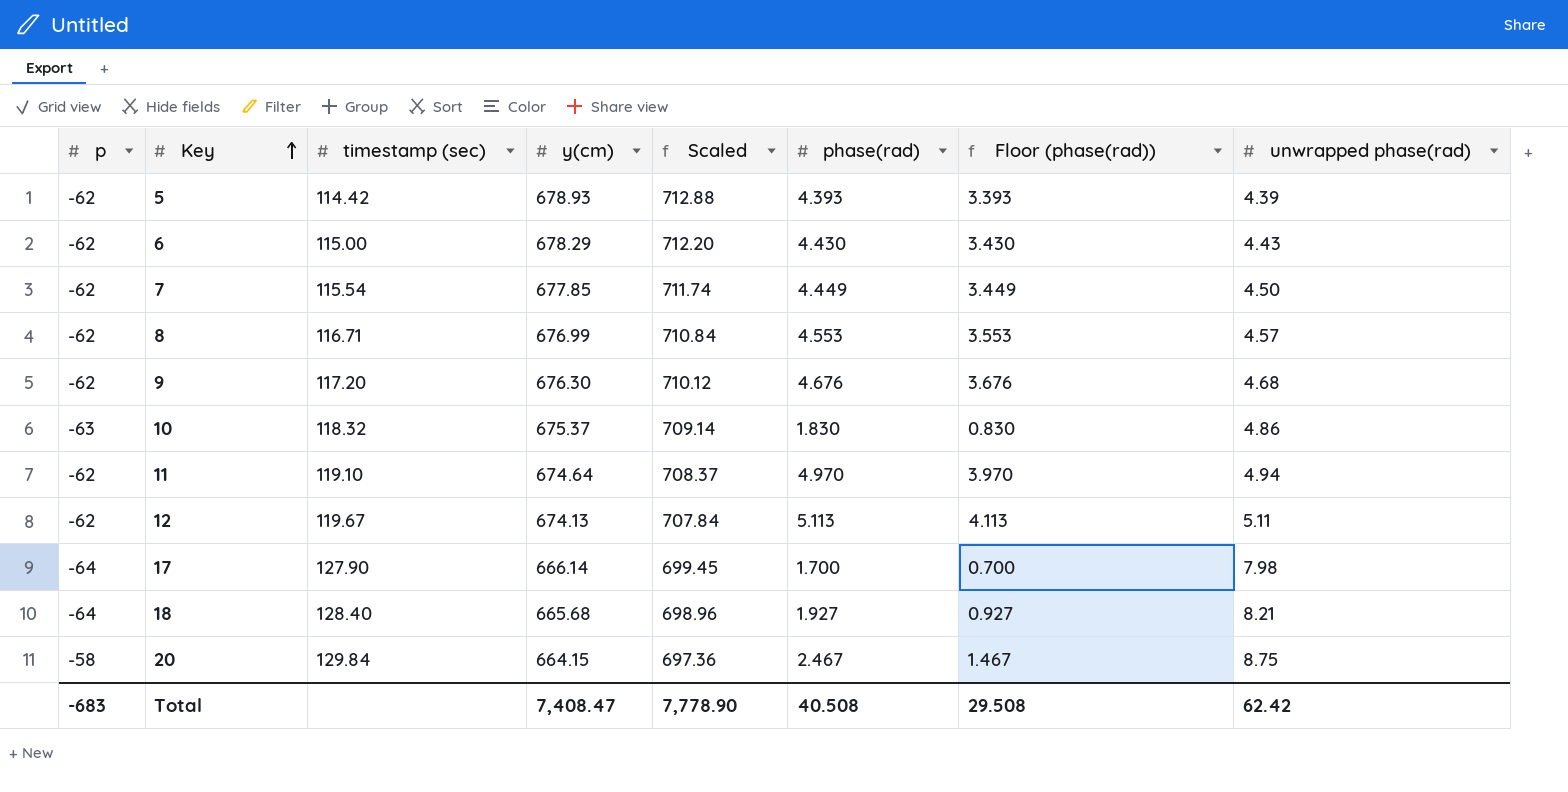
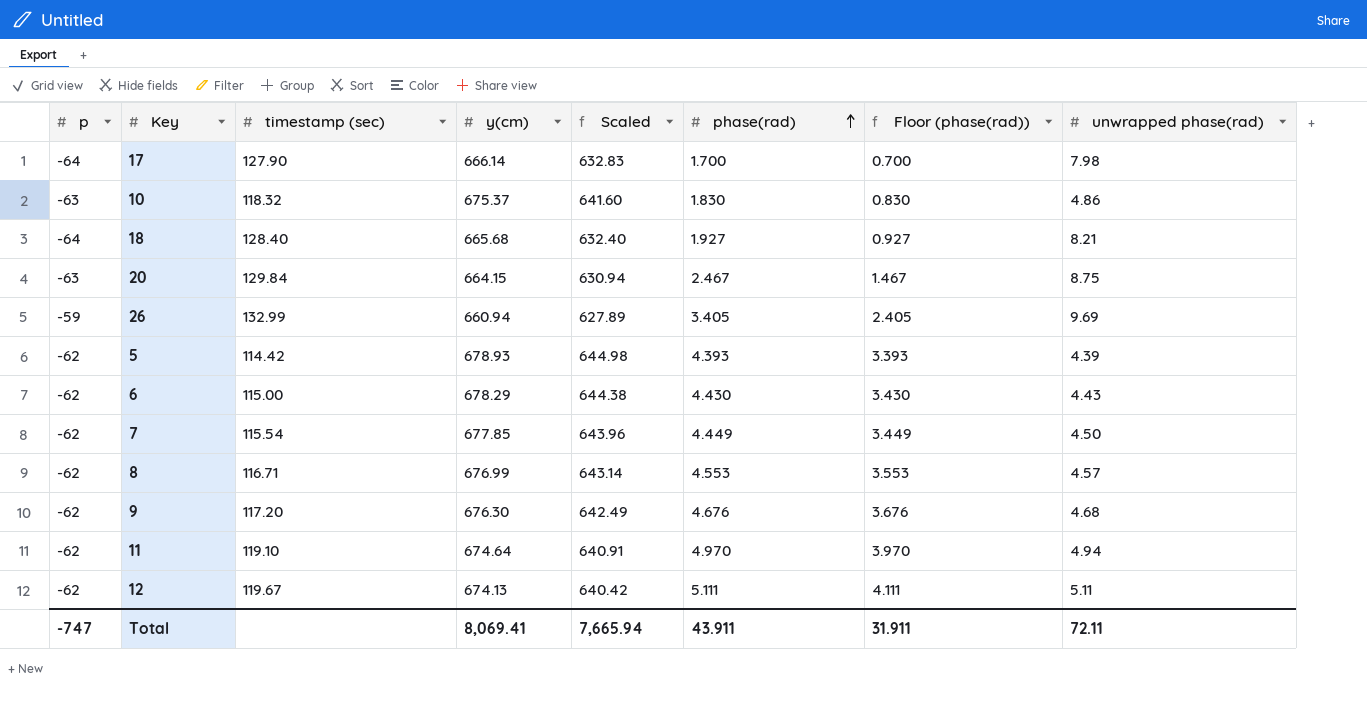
row order: Key ascending -> phase(rad) ascending
column Scaled | formula: [y(cm)] * 1.05 -> [y(cm)] * 0.95
20 | p: -58 -> -63
row 26: none -> -59 | 132.99 | 660.94 | 627.89 | 3.405 | 2.405 | 9.69
12 | phase(rad): 5.113 -> 5.111
12 | Floor (phase(rad)): 4.113 -> 4.111
Total | p: -683 -> -747
Total | y(cm): 7,408.47 -> 8,069.41
Total | Scaled: 7,778.90 -> 7,665.94
Total | phase(rad): 40.508 -> 43.911
Total | Floor (phase(rad)): 29.508 -> 31.911
Total | unwrapped phase(rad): 62.42 -> 72.11

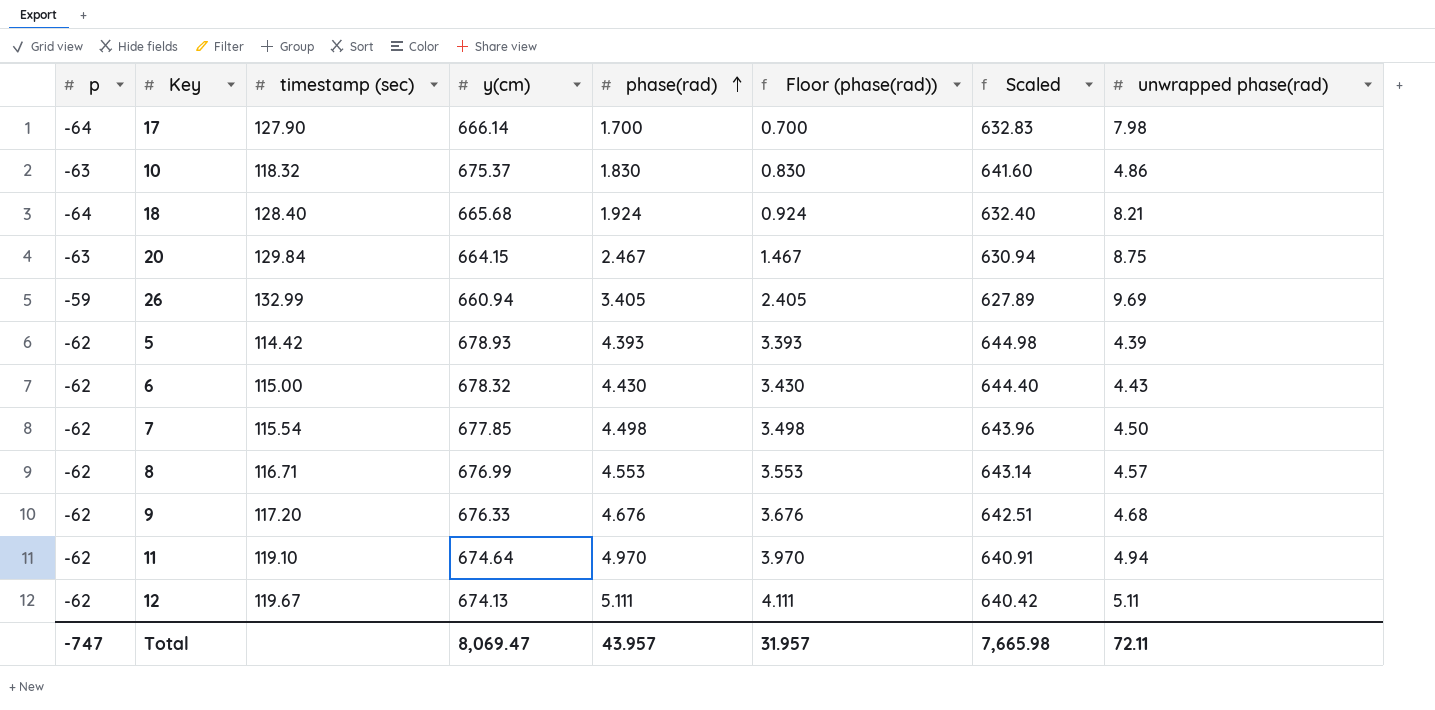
column Scaled | position: 5 -> 7
18 | phase(rad): 1.927 -> 1.924
18 | Floor (phase(rad)): 0.927 -> 0.924
6 | y(cm): 678.29 -> 678.32
6 | Scaled: 644.38 -> 644.40
7 | phase(rad): 4.449 -> 4.498
7 | Floor (phase(rad)): 3.449 -> 3.498
9 | y(cm): 676.30 -> 676.33
9 | Scaled: 642.49 -> 642.51
Total | y(cm): 8,069.41 -> 8,069.47
Total | phase(rad): 43.911 -> 43.957
Total | Floor (phase(rad)): 31.911 -> 31.957
Total | Scaled: 7,665.94 -> 7,665.98

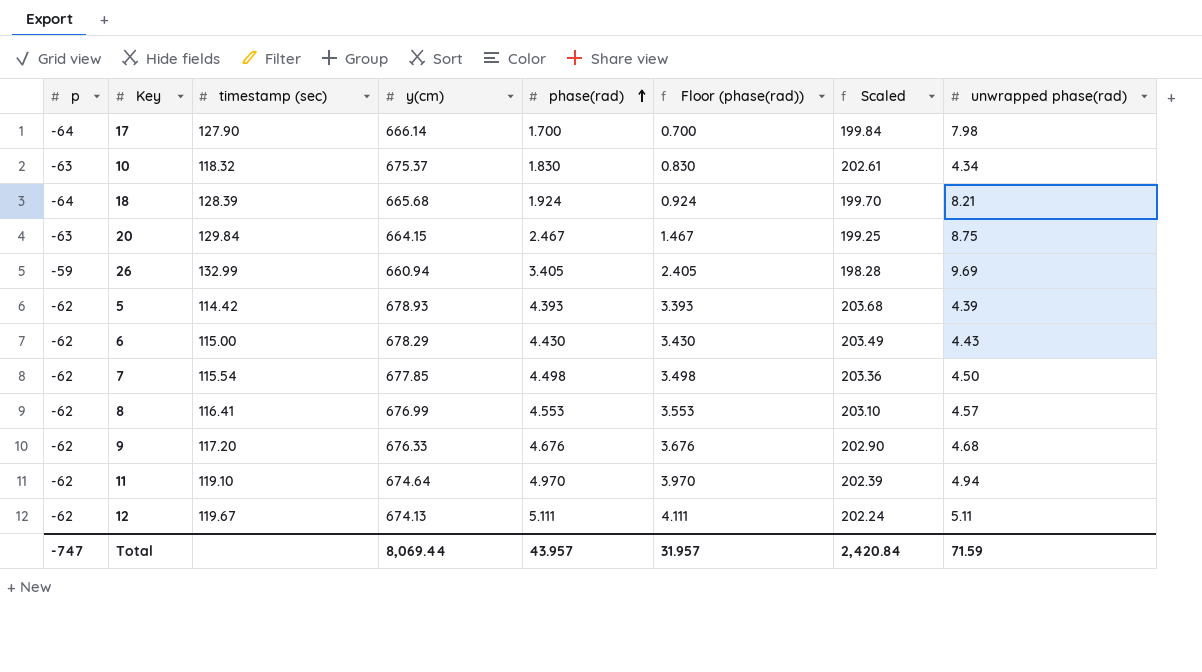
column Scaled | formula: [y(cm)] * 0.95 -> [y(cm)] * 0.3
10 | unwrapped phase(rad): 4.86 -> 4.34
18 | timestamp (sec): 128.40 -> 128.39
6 | y(cm): 678.32 -> 678.29
8 | timestamp (sec): 116.71 -> 116.41
Total | y(cm): 8,069.47 -> 8,069.44
Total | Scaled: 7,665.98 -> 2,420.84
Total | unwrapped phase(rad): 72.11 -> 71.59

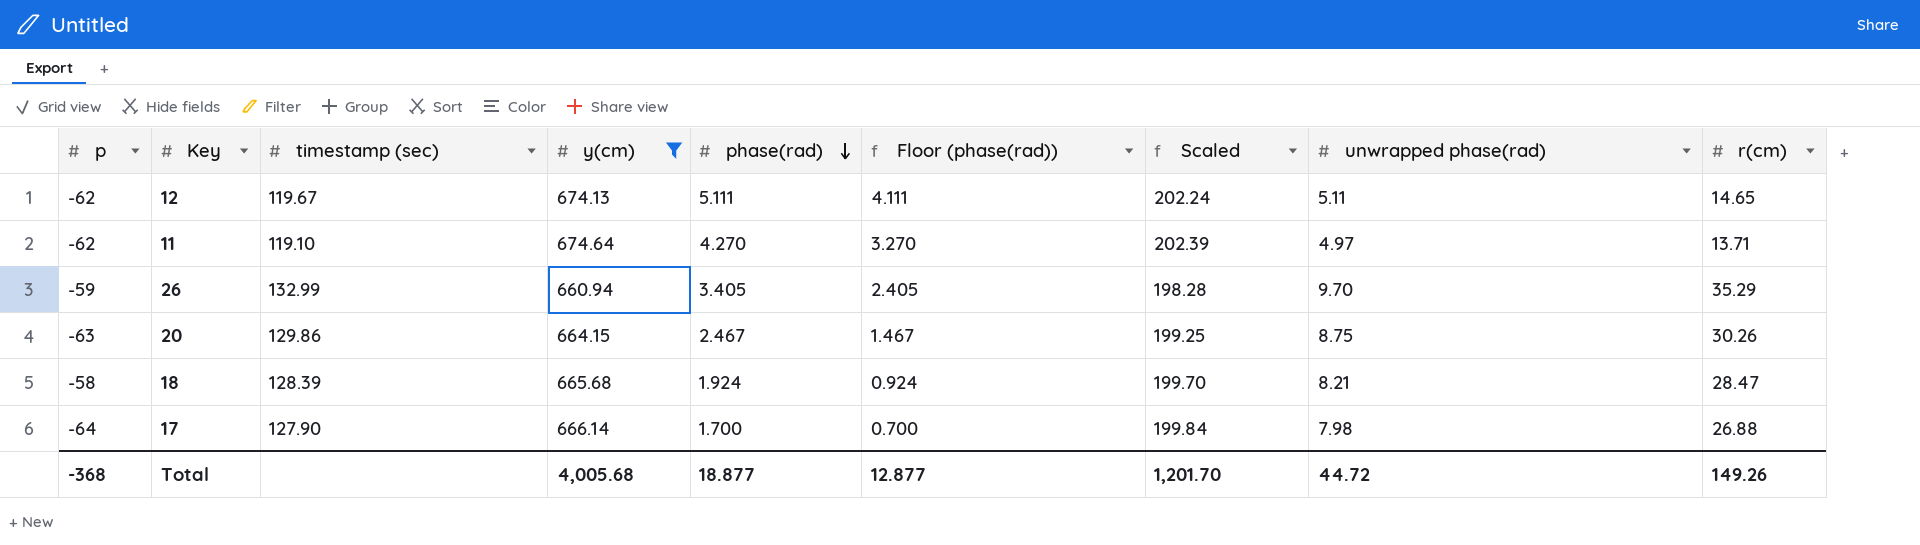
filter: none -> y(cm) <= 674.64
row order: phase(rad) ascending -> phase(rad) descending
column r(cm) | position: none -> 9
11 | phase(rad): 4.970 -> 4.270
11 | Floor (phase(rad)): 3.970 -> 3.270
11 | unwrapped phase(rad): 4.94 -> 4.97
26 | unwrapped phase(rad): 9.69 -> 9.70
20 | timestamp (sec): 129.84 -> 129.86
18 | p: -64 -> -58
Total | p: -747 -> -368
Total | y(cm): 8,069.44 -> 4,005.68
Total | phase(rad): 43.957 -> 18.877
Total | Floor (phase(rad)): 31.957 -> 12.877
Total | Scaled: 2,420.84 -> 1,201.70
Total | unwrapped phase(rad): 71.59 -> 44.72

